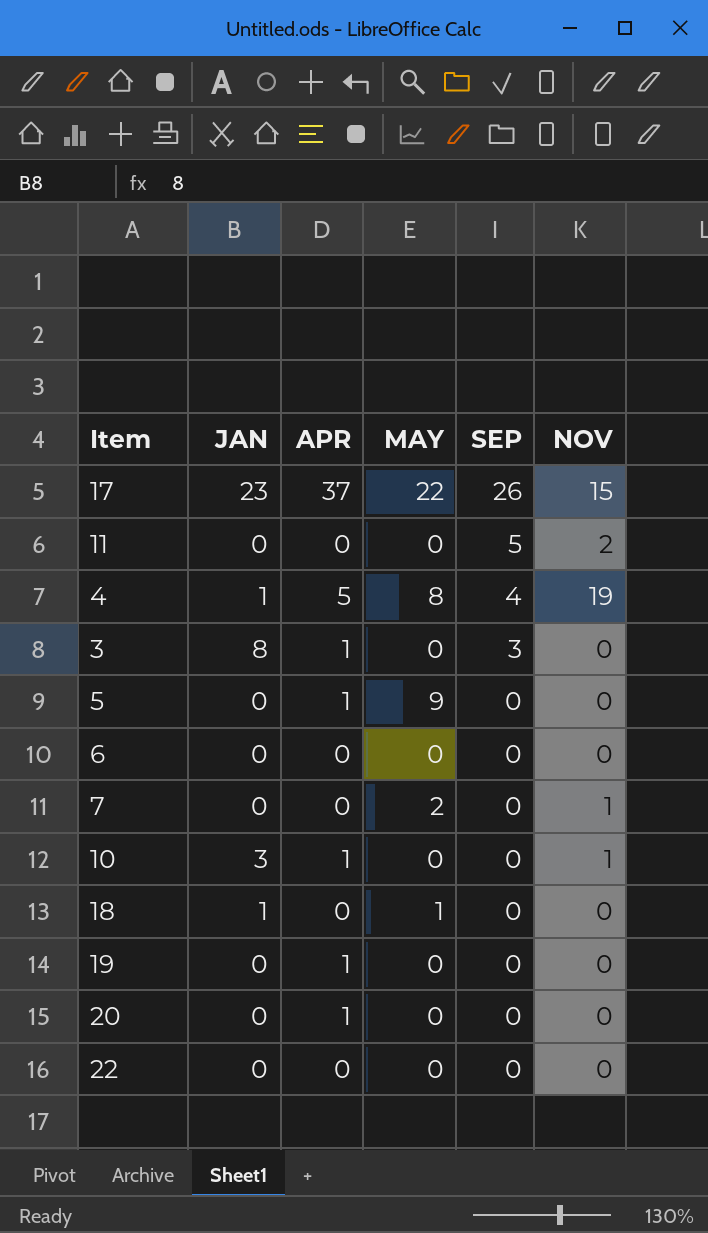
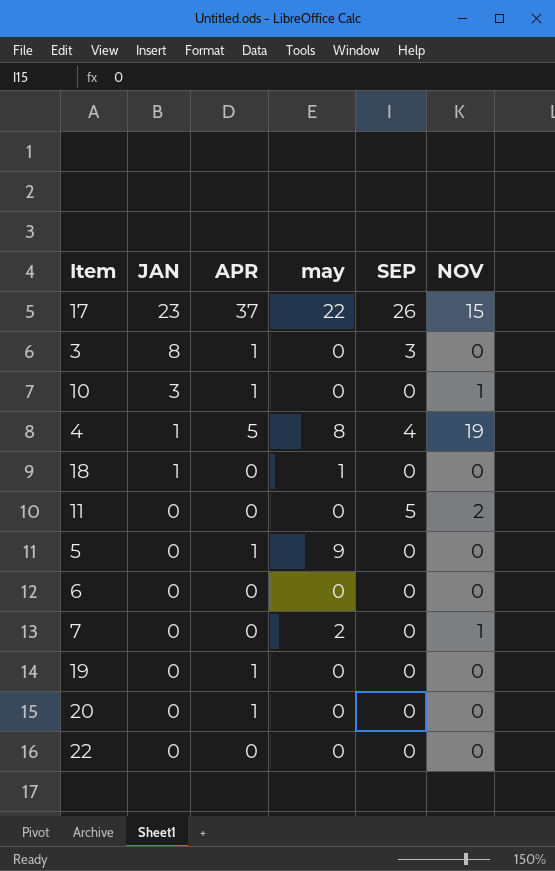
row order: SEP descending -> JAN descending
column name: MAY -> may

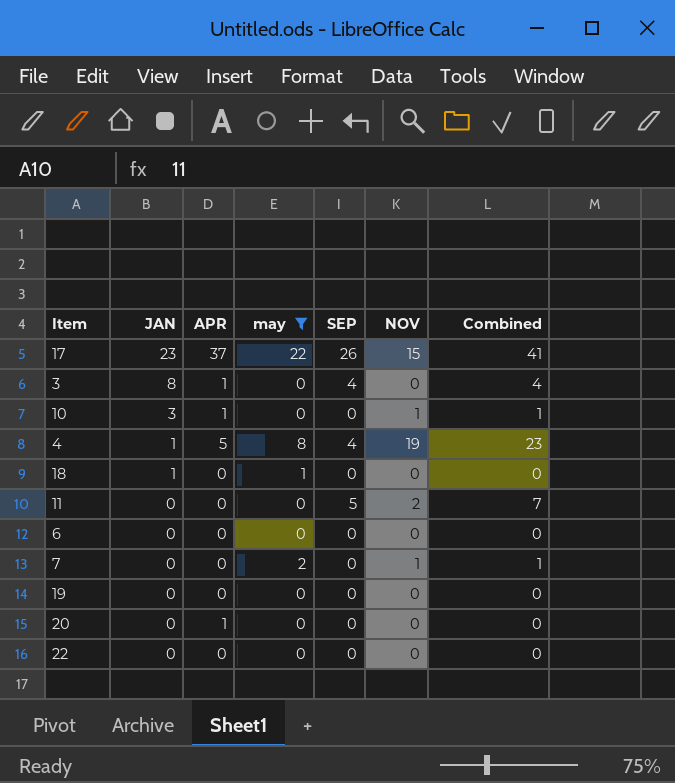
filter: none -> may != 9
column Combined | formula: none -> [SEP] + [NOV]
3 | SEP: 3 -> 4
19 | APR: 1 -> 0

